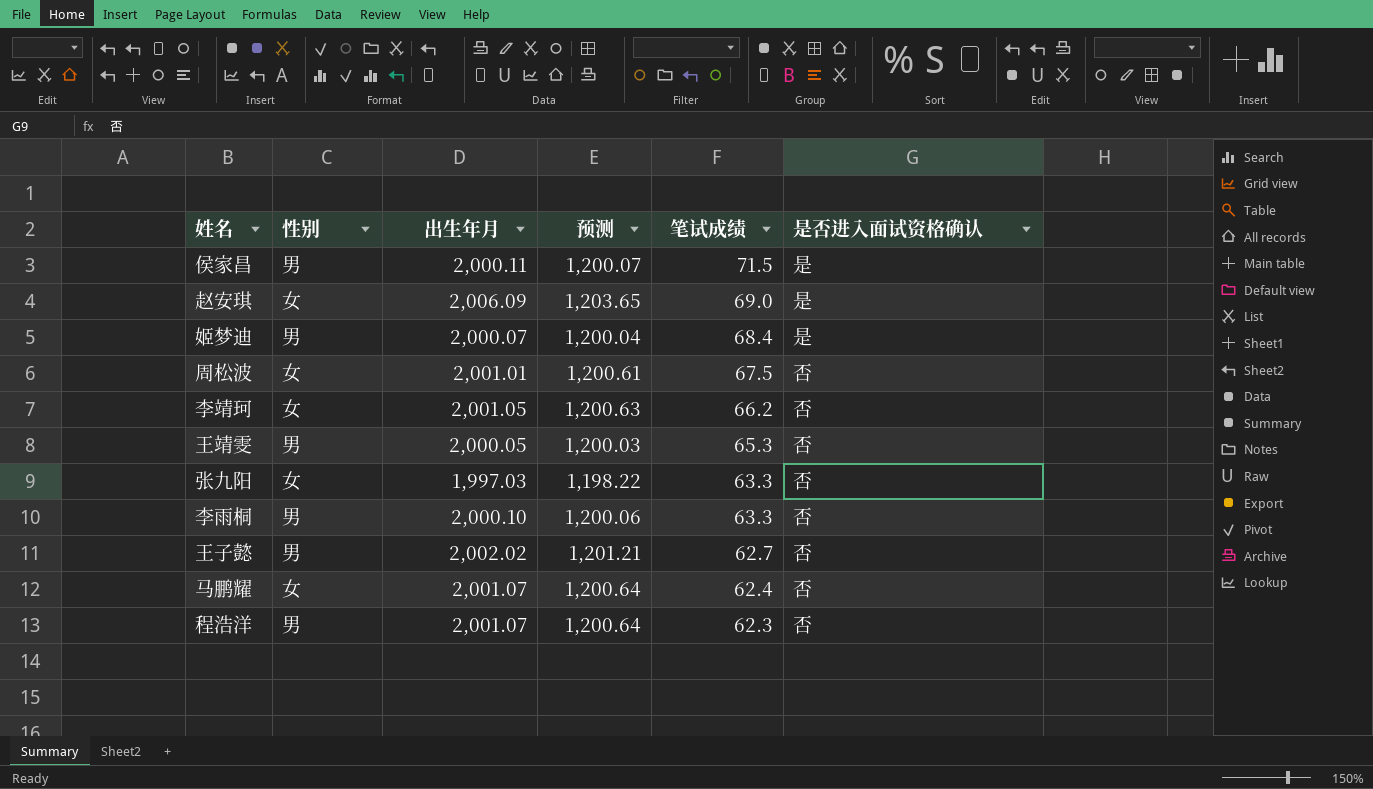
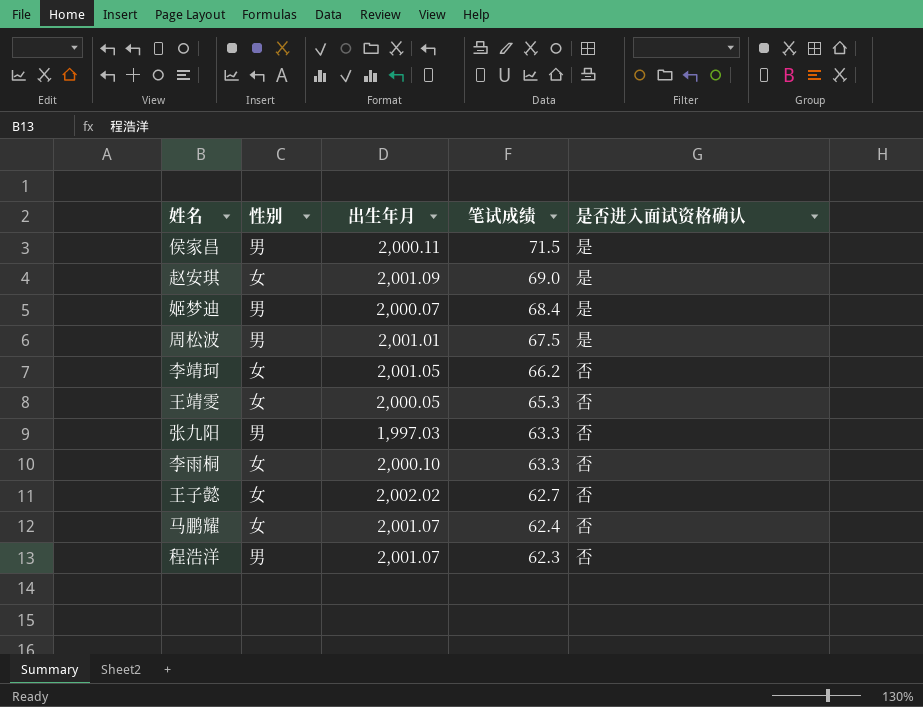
column 预测 | formula: [出生年月] * 0.6 -> none
赵安琪 | 出生年月: 2,006.09 -> 2,001.09
周松波 | 性别: 女 -> 男
周松波 | 是否进入面试资格确认: 否 -> 是
王靖雯 | 性别: 男 -> 女
张九阳 | 性别: 女 -> 男
李雨桐 | 性别: 男 -> 女
王子懿 | 性别: 男 -> 女

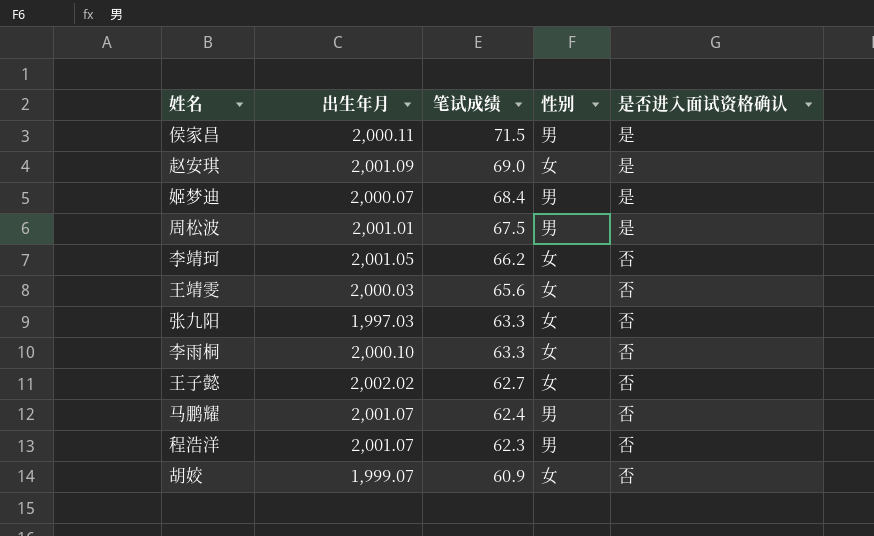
column 性别 | position: 2 -> 4
王靖雯 | 出生年月: 2,000.05 -> 2,000.03
王靖雯 | 笔试成绩: 65.3 -> 65.6
张九阳 | 性别: 男 -> 女
马鹏耀 | 性别: 女 -> 男
row 胡姣: none -> 1,999.07 | 60.9 | 女 | 否

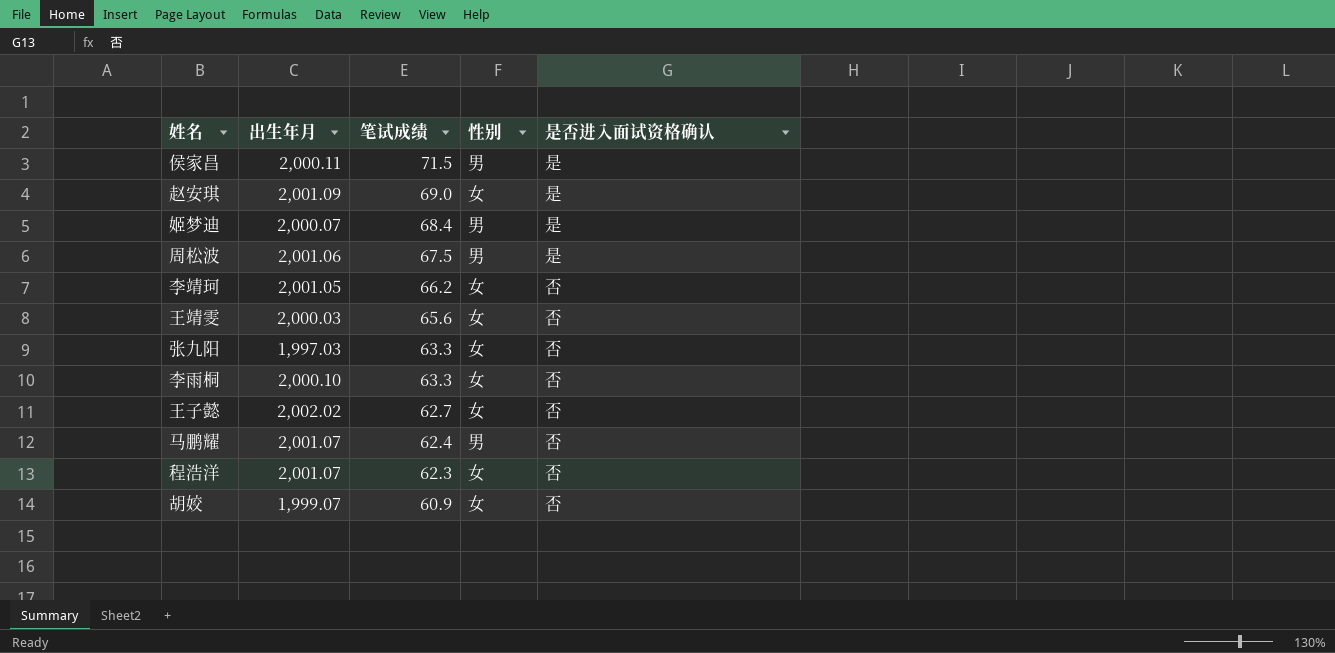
周松波 | 出生年月: 2,001.01 -> 2,001.06
程浩洋 | 性别: 男 -> 女

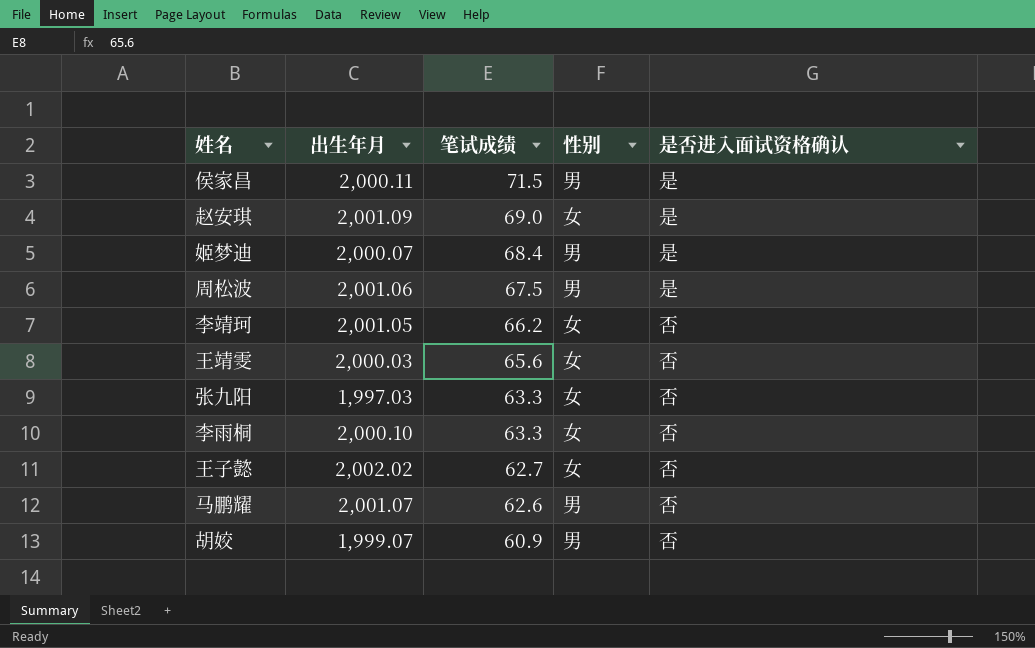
row 程浩洋: 2,001.07 | 62.3 | 女 | 否 -> none
马鹏耀 | 笔试成绩: 62.4 -> 62.6
胡姣 | 性别: 女 -> 男

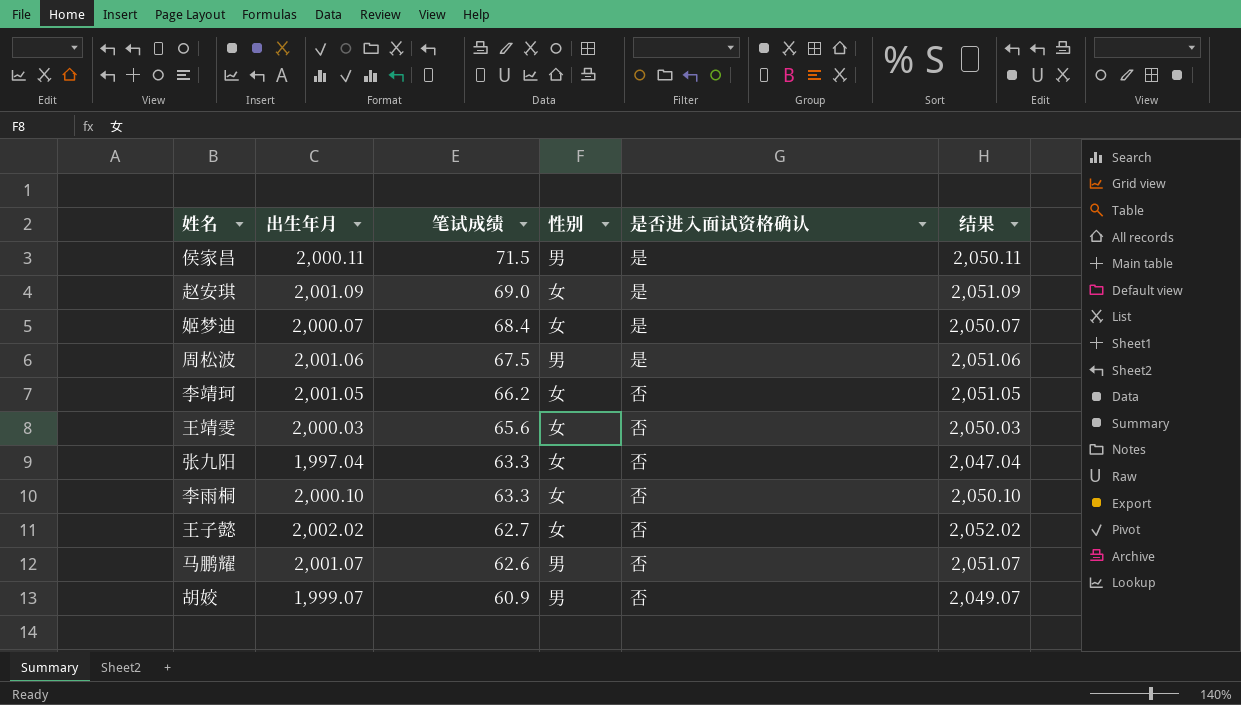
column 结果 | formula: none -> [出生年月] + 50
姬梦迪 | 性别: 男 -> 女
张九阳 | 出生年月: 1,997.03 -> 1,997.04

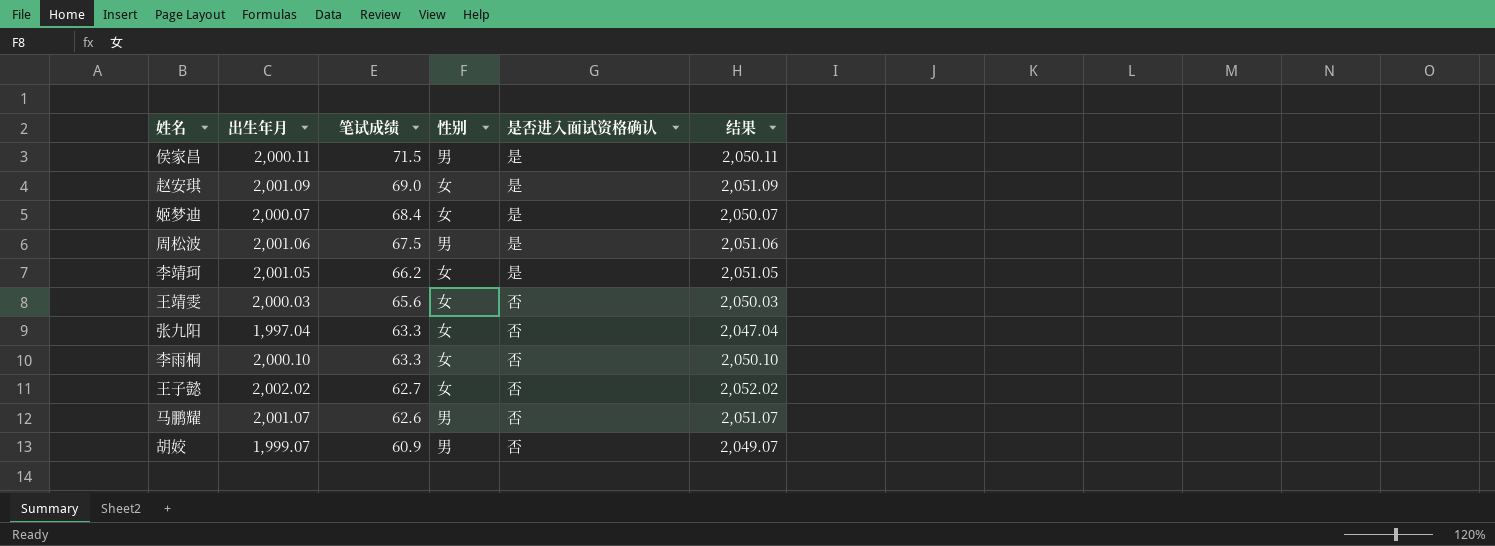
李靖珂 | 是否进入面试资格确认: 否 -> 是

